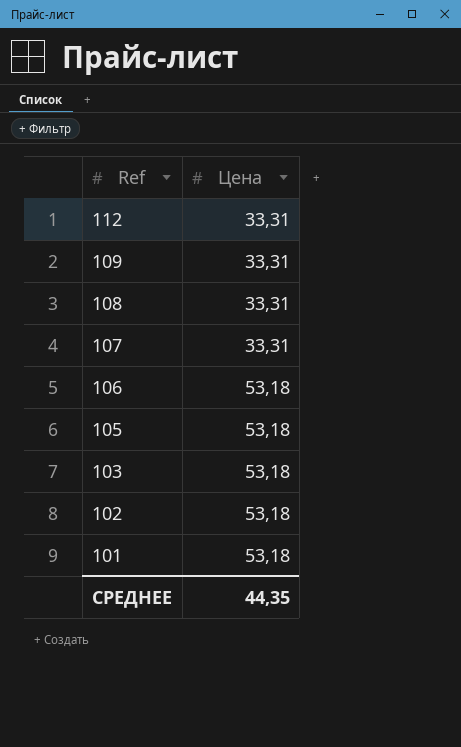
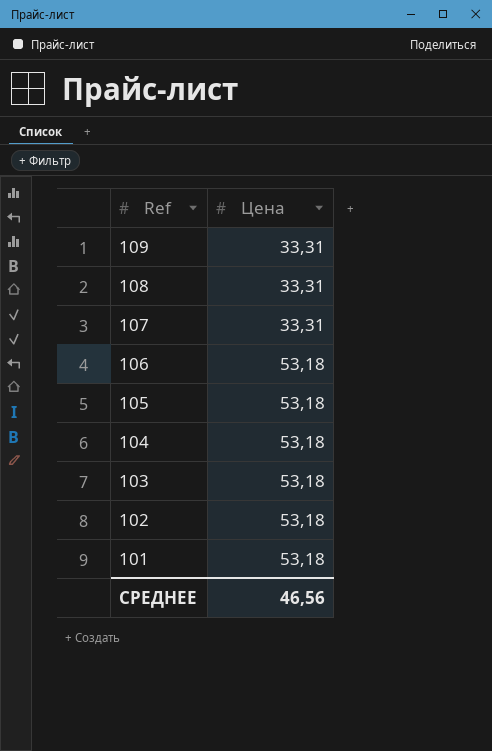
row 112: 33,31 -> none
row 104: none -> 53,18
СРЕДНЕЕ | Цена: 44,35 -> 46,56

